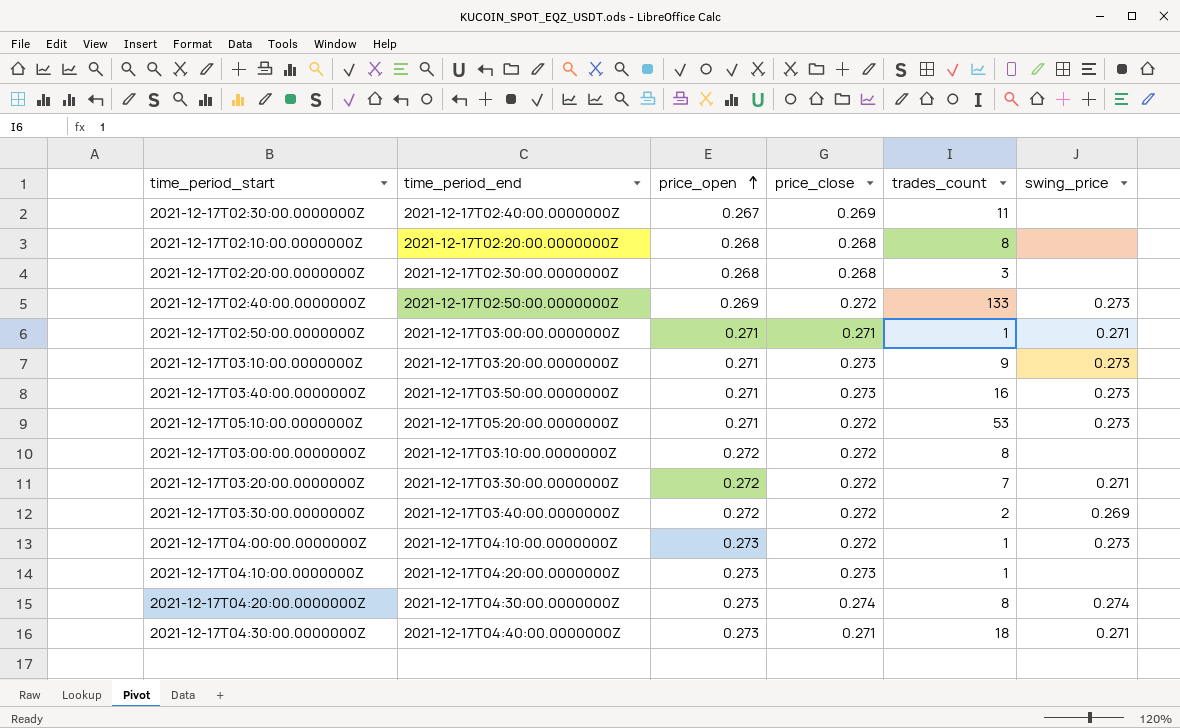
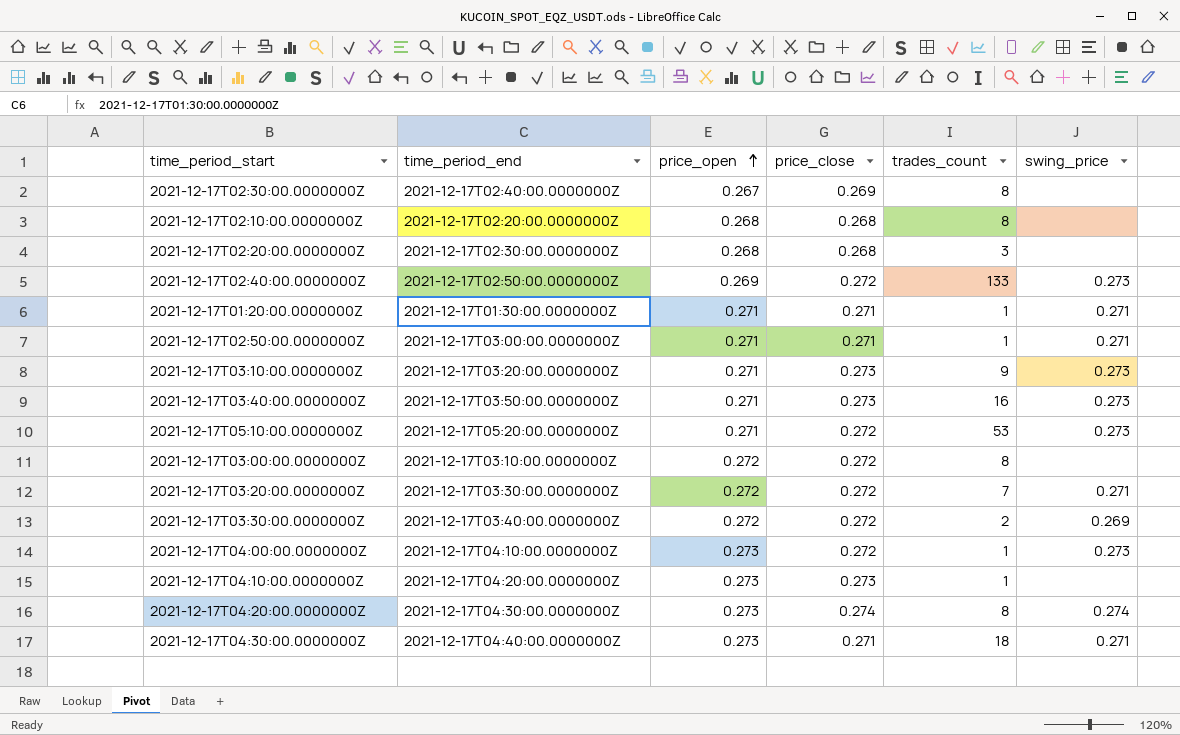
2021-12-17T02:30:00.0000000Z | trades_count: 11 -> 8
row 2021-12-17T01:20:00.0000000Z: none -> 2021-12-17T01:30:00.0000000Z | 0.271 | 0.271 | 1 | 0.271

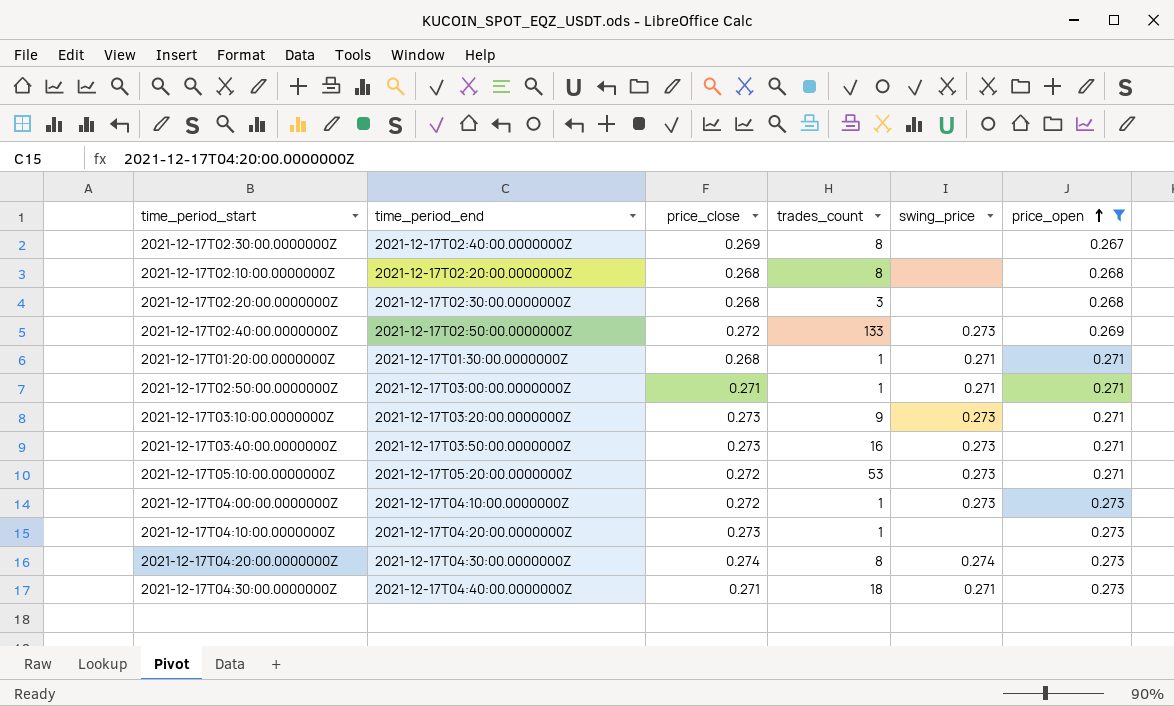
filter: none -> price_open != 0.272
column price_open | position: 3 -> 6
2021-12-17T01:20:00.0000000Z | price_close: 0.271 -> 0.268

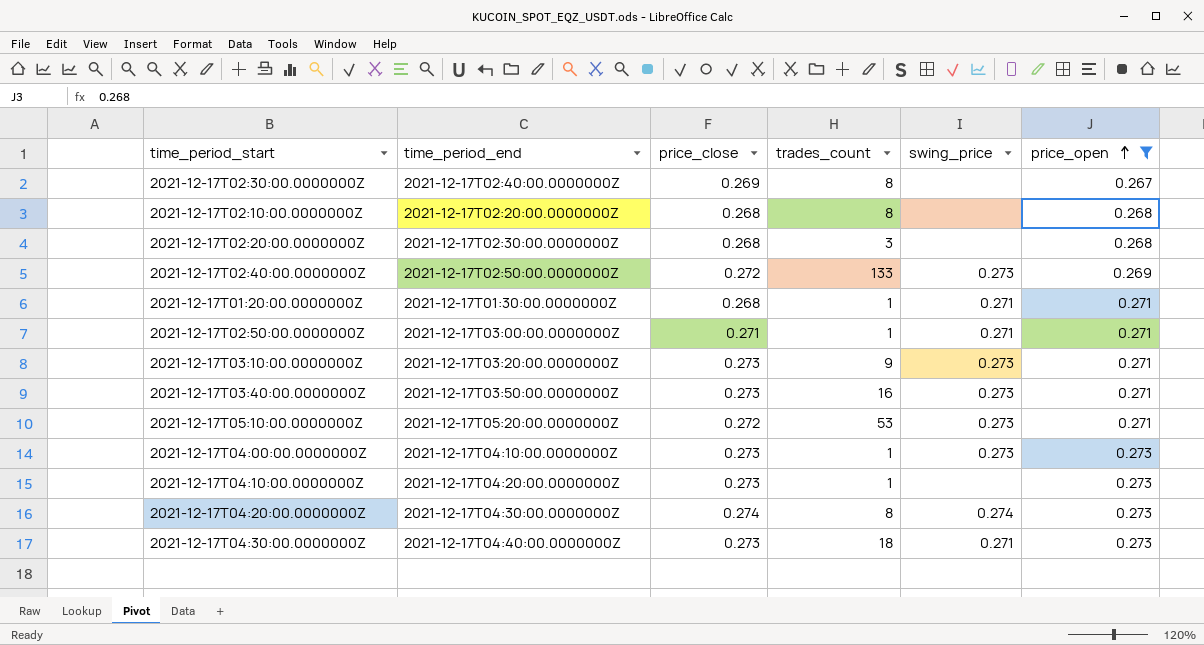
2021-12-17T04:00:00.0000000Z | price_close: 0.272 -> 0.273
2021-12-17T04:30:00.0000000Z | price_close: 0.271 -> 0.273

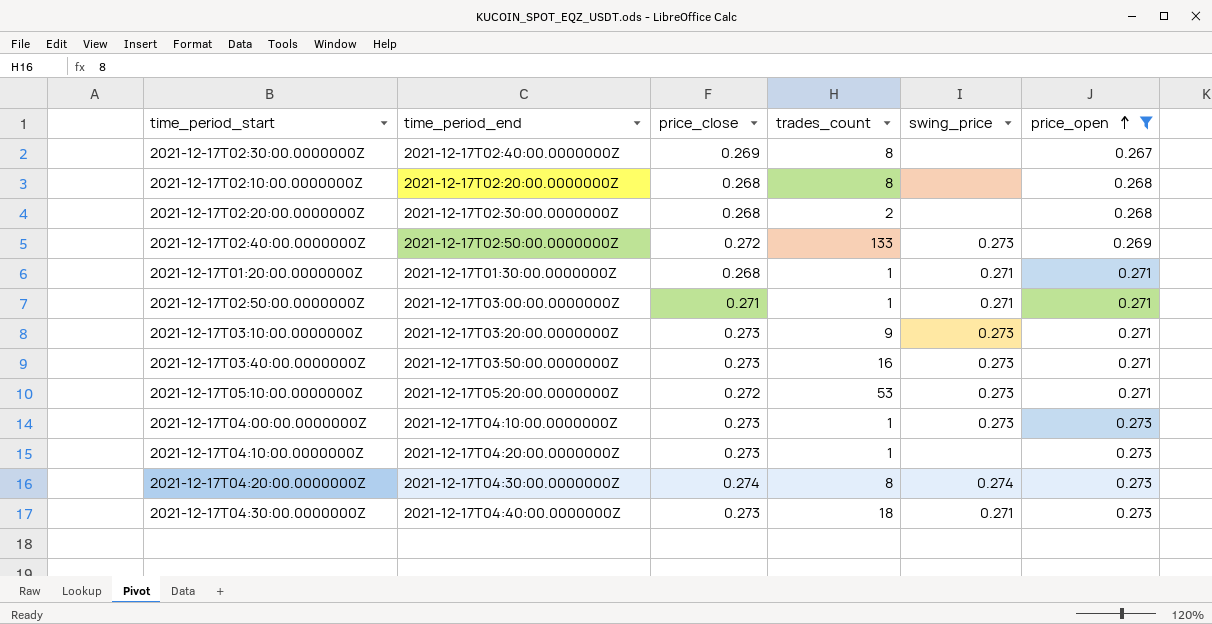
2021-12-17T02:20:00.0000000Z | trades_count: 3 -> 2

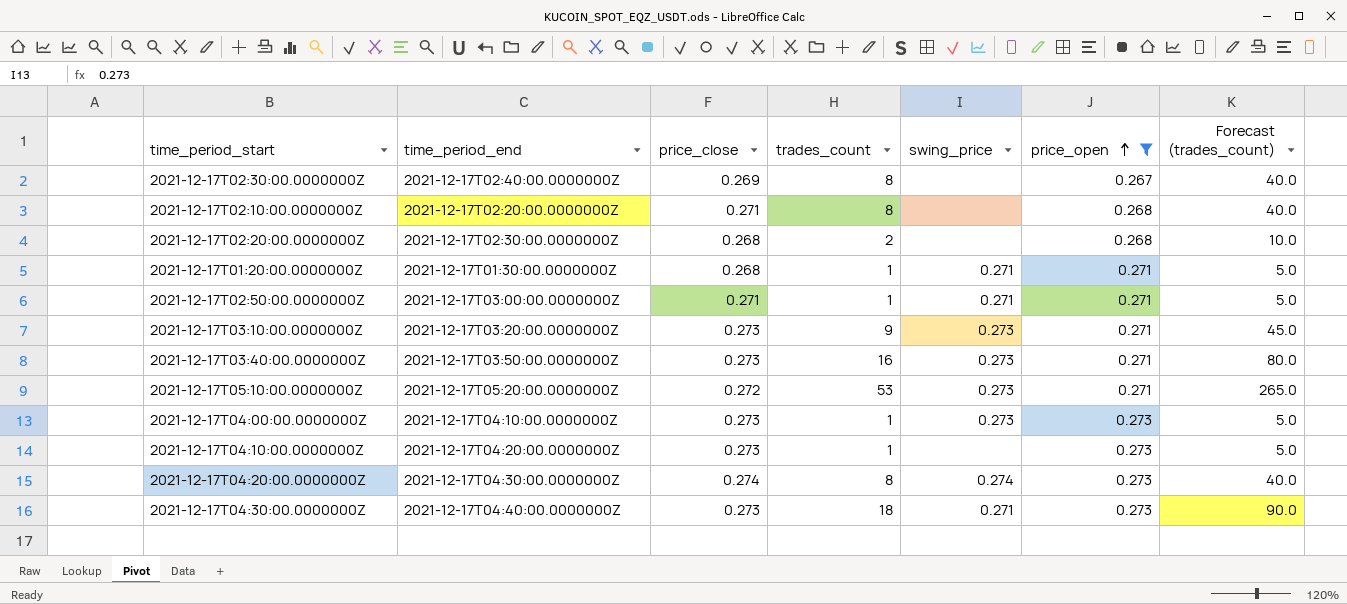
column Forecast (trades_count) | formula: none -> [trades_count] * 5
row 2021-12-17T02:40:00.0000000Z: 2021-12-17T02:50:00.0000000Z | 0.272 | 133 | 0.273 | 0.269 -> none
2021-12-17T02:10:00.0000000Z | price_close: 0.268 -> 0.271

